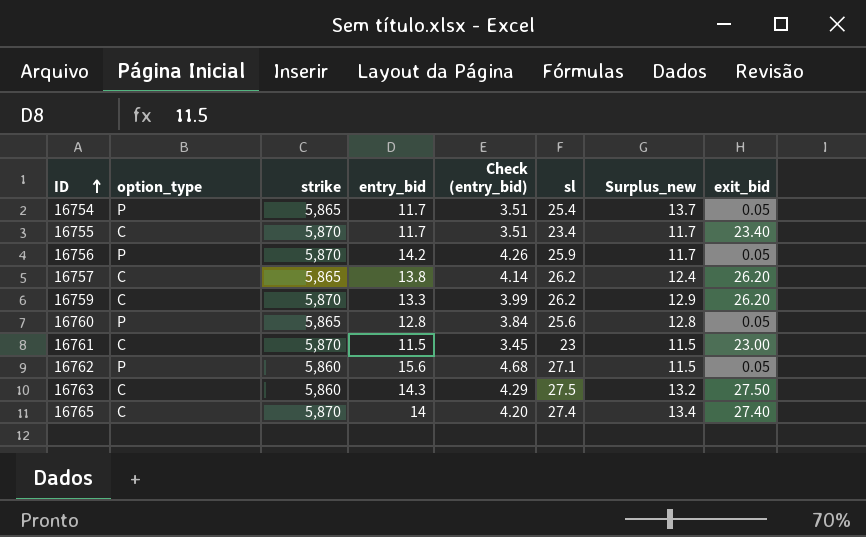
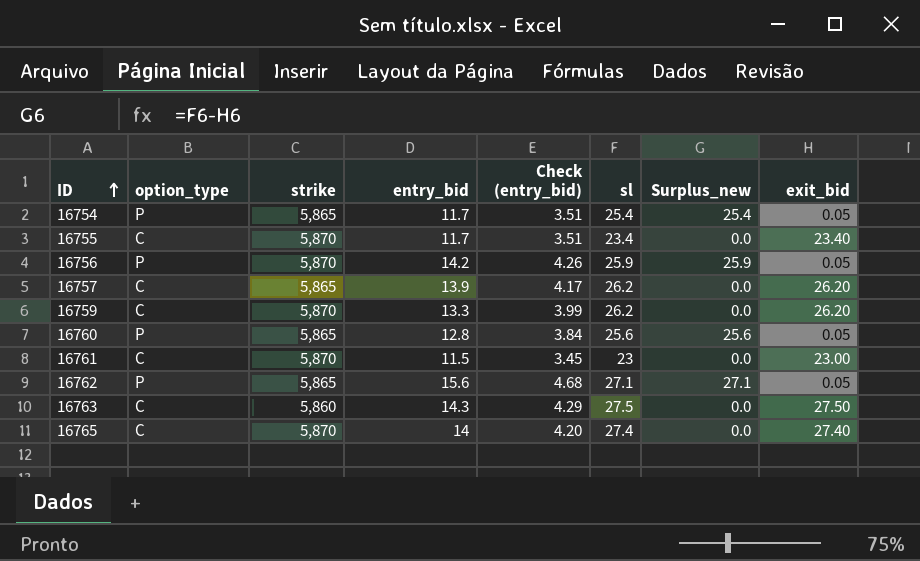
column Surplus_new | formula: [sl] - [entry_bid] -> [sl] - [exit_bid]
16757 | entry_bid: 13.8 -> 13.9
16757 | Check (entry_bid): 4.14 -> 4.17
16762 | strike: 5,860 -> 5,865

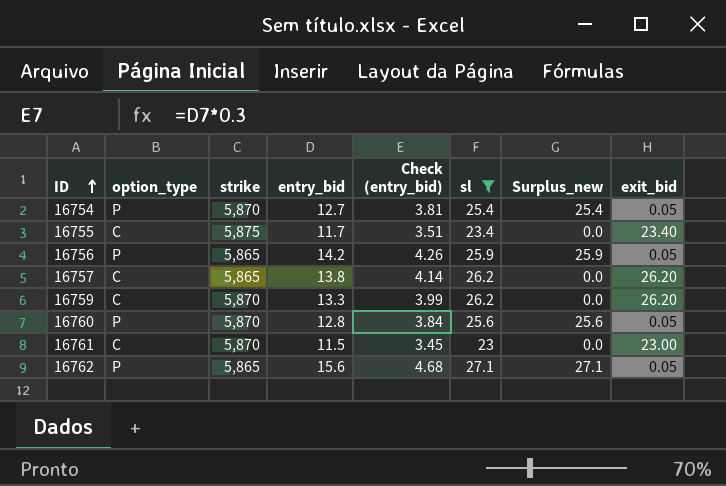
filter: none -> sl <= 27.1
16754 | strike: 5,865 -> 5,870
16754 | entry_bid: 11.7 -> 12.7
16754 | Check (entry_bid): 3.51 -> 3.81
16755 | strike: 5,870 -> 5,875
16756 | strike: 5,870 -> 5,865
16757 | entry_bid: 13.9 -> 13.8
16757 | Check (entry_bid): 4.17 -> 4.14
16760 | strike: 5,865 -> 5,870

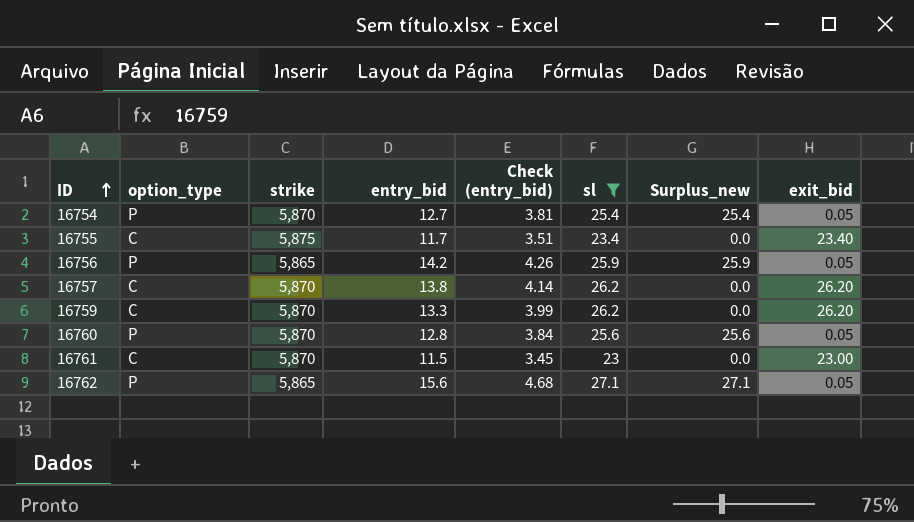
16757 | strike: 5,865 -> 5,870

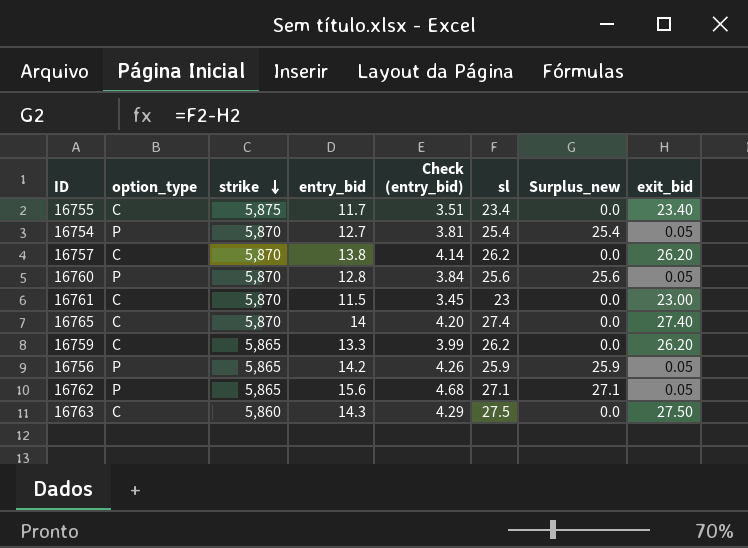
filter: sl <= 27.1 -> none
row order: ID ascending -> strike descending
16759 | strike: 5,870 -> 5,865

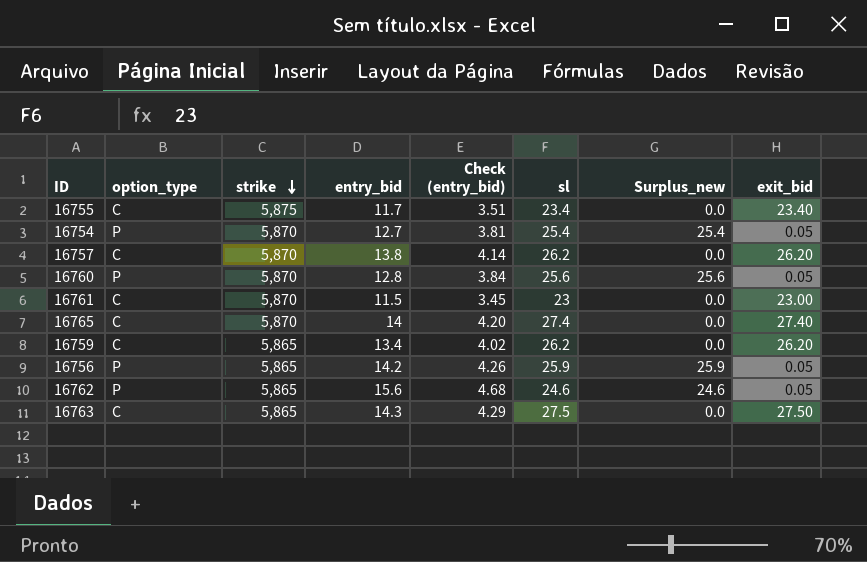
16759 | entry_bid: 13.3 -> 13.4
16759 | Check (entry_bid): 3.99 -> 4.02
16762 | sl: 27.1 -> 24.6
16762 | Surplus_new: 27.1 -> 24.6
16763 | strike: 5,860 -> 5,865

